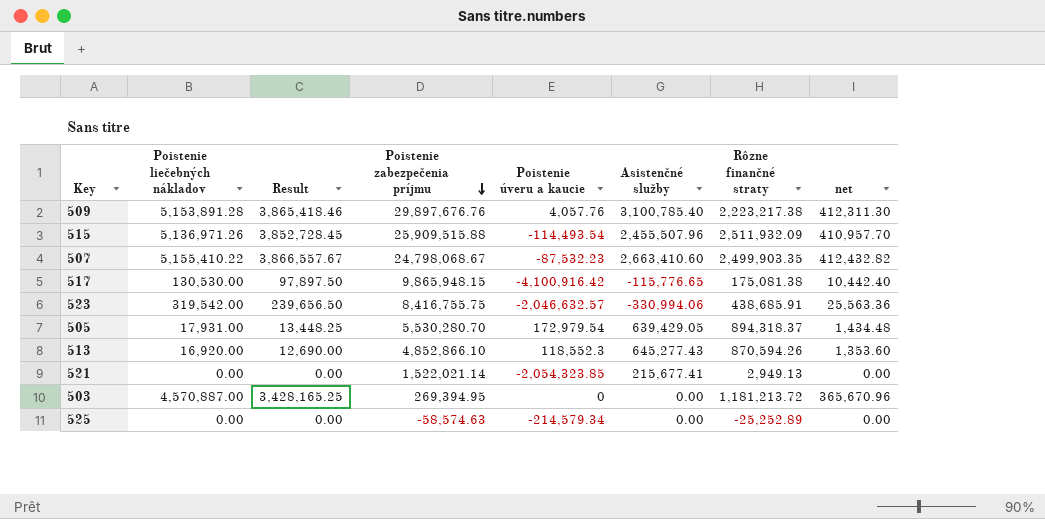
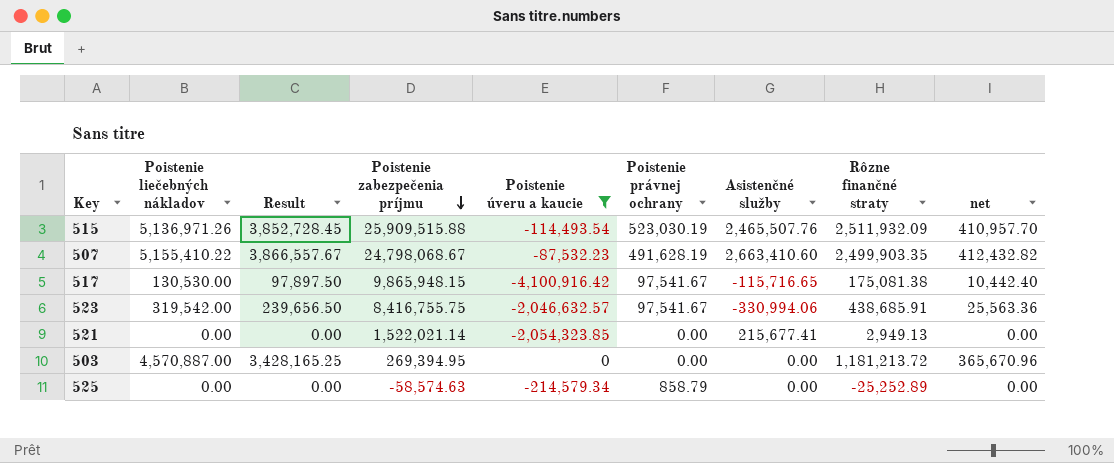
filter: none -> Poistenie úveru a kaucie <= 0
column Poistenie právnej ochrany | position: none -> 6
515 | Asistenčné služby: 2,455,507.96 -> 2,465,507.76
517 | Asistenčné služby: -115,776.65 -> -115,716.65

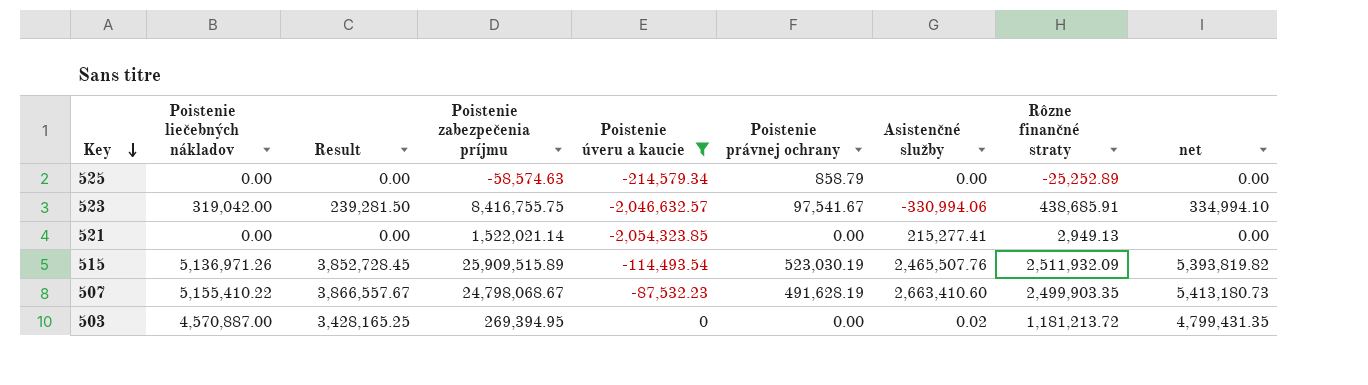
row order: Poistenie zabezpečenia príjmu descending -> Key descending
column net | formula: [Poistenie liečebných nákladov] * 0.08 -> [Poistenie liečebných nákladov] * 1.05
row 517: 130,530.00 | 97,897.50 | 9,865,948.15 | -4,100,916.42 | 97,541.67 | -115,716.65 | 175,081.38 | 10,442.40 -> none
523 | Poistenie liečebných nákladov: 319,542.00 -> 319,042.00
523 | Result: 239,656.50 -> 239,281.50
521 | Asistenčné služby: 215,677.41 -> 215,277.41
515 | Poistenie zabezpečenia príjmu: 25,909,515.88 -> 25,909,515.89
503 | Asistenčné služby: 0.00 -> 0.02

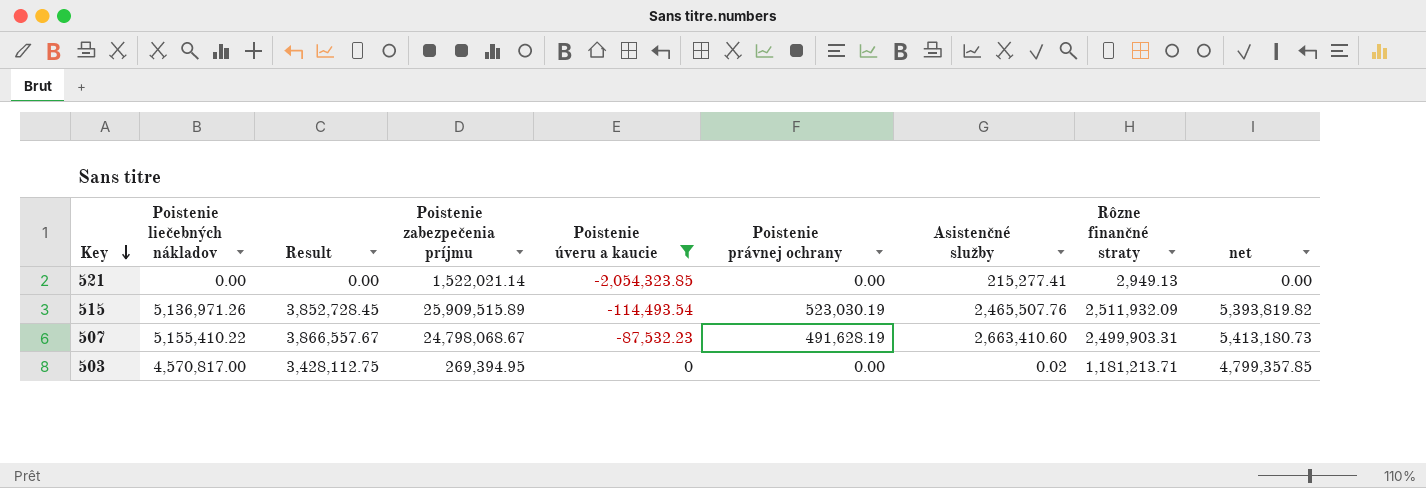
row 525: 0.00 | 0.00 | -58,574.63 | -214,579.34 | 858.79 | 0.00 | -25,252.89 | 0.00 -> none
row 523: 319,042.00 | 239,281.50 | 8,416,755.75 | -2,046,632.57 | 97,541.67 | -330,994.06 | 438,685.91 | 334,994.10 -> none
507 | Rôzne finančné straty: 2,499,903.35 -> 2,499,903.31
503 | Poistenie liečebných nákladov: 4,570,887.00 -> 4,570,817.00
503 | Result: 3,428,165.25 -> 3,428,112.75
503 | Rôzne finančné straty: 1,181,213.72 -> 1,181,213.71
503 | net: 4,799,431.35 -> 4,799,357.85

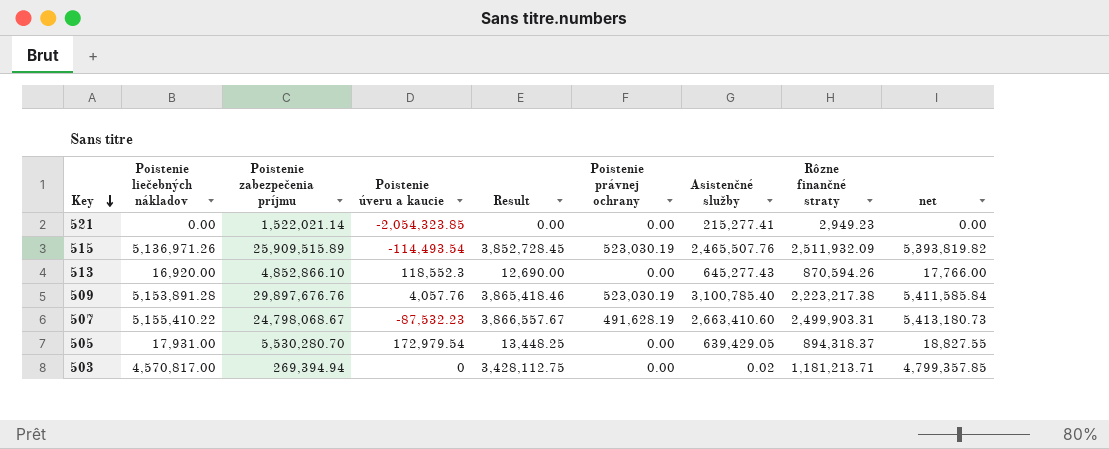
filter: Poistenie úveru a kaucie <= 0 -> none
column Result | position: 3 -> 5
521 | Rôzne finančné straty: 2,949.13 -> 2,949.23
503 | Poistenie zabezpečenia príjmu: 269,394.95 -> 269,394.94

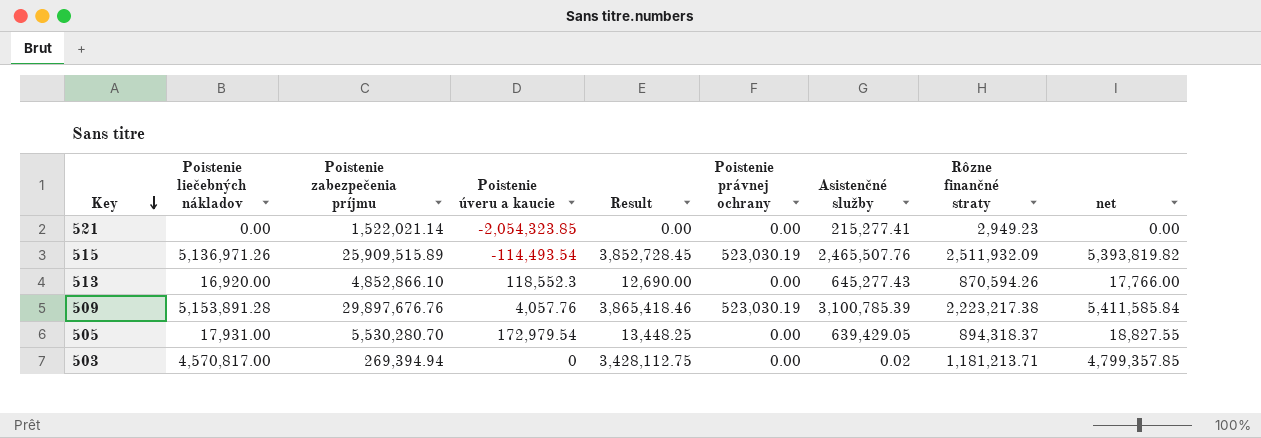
row 507: 5,155,410.22 | 24,798,068.67 | -87,532.23 | 3,866,557.67 | 491,628.19 | 2,663,410.60 | 2,499,903.31 | 5,413,180.73 -> none
509 | Asistenčné služby: 3,100,785.40 -> 3,100,785.39

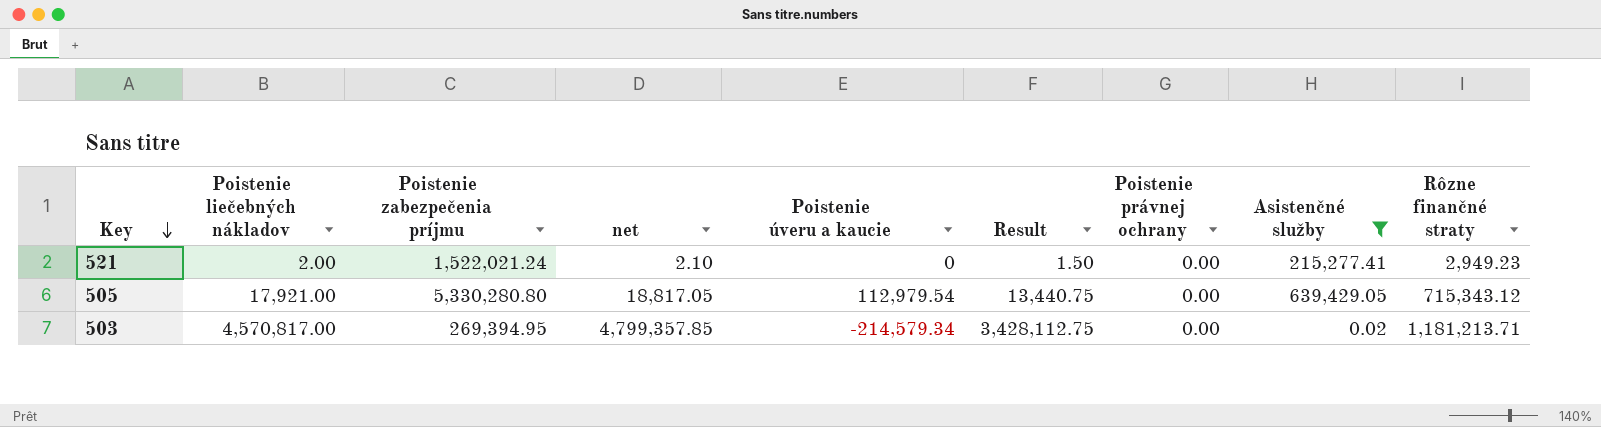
filter: none -> Asistenčné služby <= 639,429.05
column net | position: 9 -> 4
521 | Poistenie liečebných nákladov: 0.00 -> 2.00
521 | Poistenie zabezpečenia príjmu: 1,522,021.14 -> 1,522,021.24
521 | net: 0.00 -> 2.10
521 | Poistenie úveru a kaucie: -2,054,323.85 -> 0
521 | Result: 0.00 -> 1.50
505 | Poistenie liečebných nákladov: 17,931.00 -> 17,921.00
505 | Poistenie zabezpečenia príjmu: 5,530,280.70 -> 5,330,280.80
505 | net: 18,827.55 -> 18,817.05
505 | Poistenie úveru a kaucie: 172,979.54 -> 112,979.54
505 | Result: 13,448.25 -> 13,440.75
505 | Rôzne finančné straty: 894,318.37 -> 715,343.12
503 | Poistenie zabezpečenia príjmu: 269,394.94 -> 269,394.95
503 | Poistenie úveru a kaucie: 0 -> -214,579.34

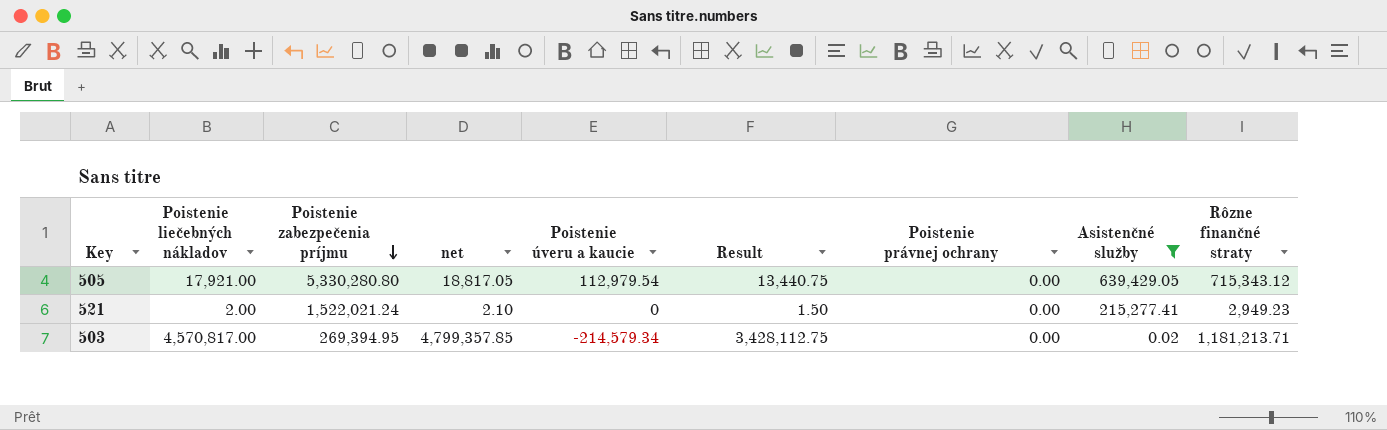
row order: Key descending -> Poistenie zabezpečenia príjmu descending

